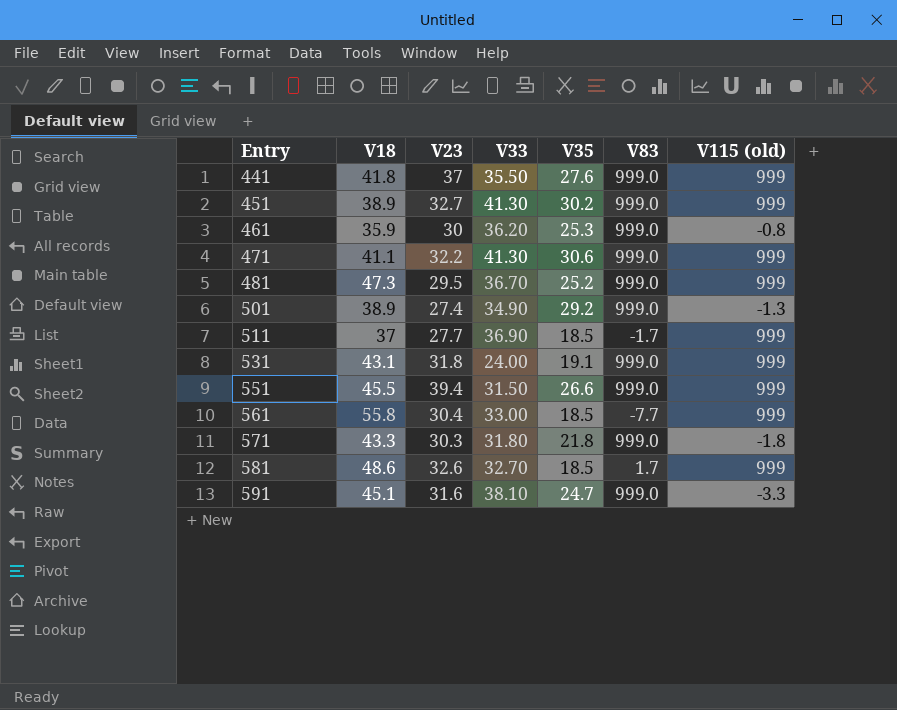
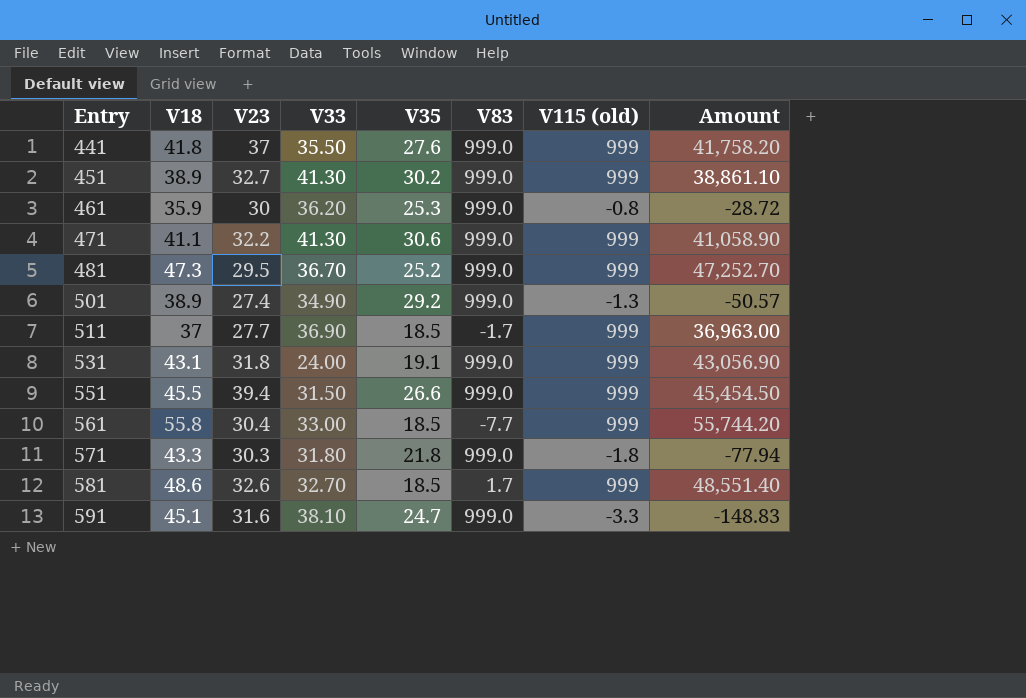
column Amount | formula: none -> [V18] * [V115 (old)]

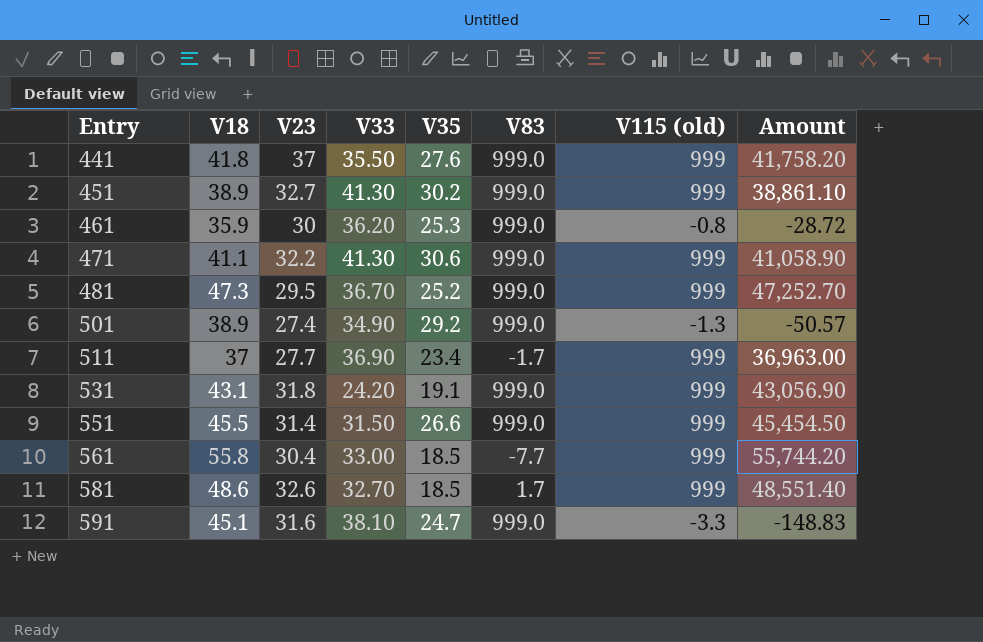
row 571: 43.3 | 30.3 | 31.80 | 21.8 | 999.0 | -1.8 | -77.94 -> none
511 | V35: 18.5 -> 23.4
531 | V33: 24.00 -> 24.20
551 | V23: 39.4 -> 31.4

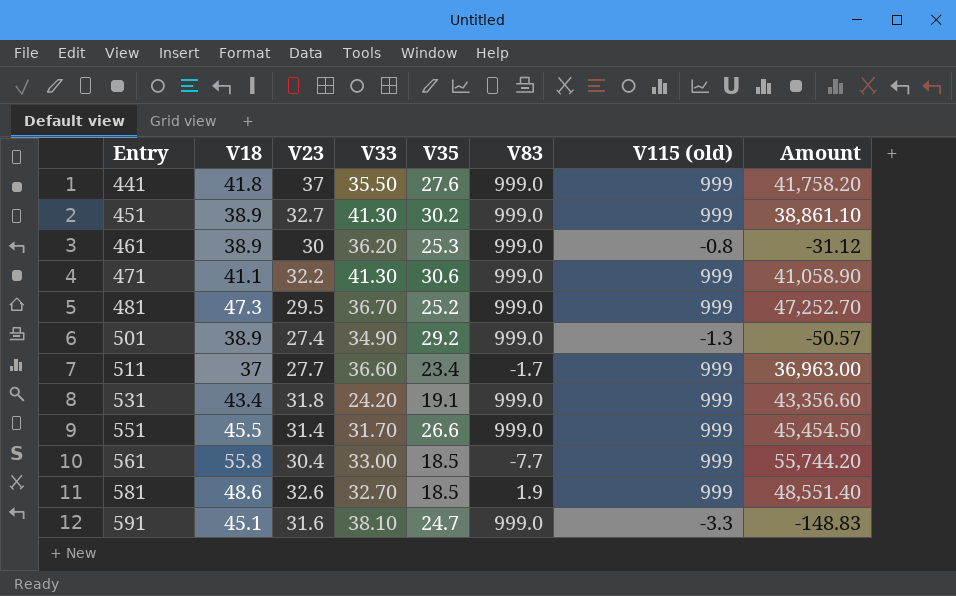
461 | V18: 35.9 -> 38.9
461 | Amount: -28.72 -> -31.12
511 | V33: 36.90 -> 36.60
531 | V18: 43.1 -> 43.4
531 | Amount: 43,056.90 -> 43,356.60
551 | V33: 31.50 -> 31.70
581 | V83: 1.7 -> 1.9

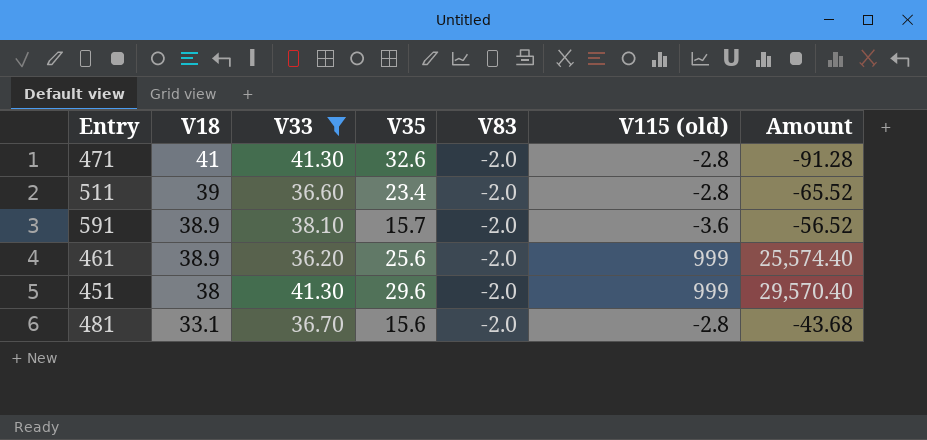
filter: none -> V33 >= 36.20
row order: Entry ascending -> V18 descending
column V23 | position: 3 -> none
column Amount | formula: [V18] * [V115 (old)] -> [V35] * [V115 (old)]
471 | V18: 41.1 -> 41
471 | V35: 30.6 -> 32.6
471 | V83: 999.0 -> -2.0
471 | V115 (old): 999 -> -2.8
511 | V18: 37 -> 39
511 | V83: -1.7 -> -2.0
511 | V115 (old): 999 -> -2.8
591 | V18: 45.1 -> 38.9
591 | V35: 24.7 -> 15.7
591 | V83: 999.0 -> -2.0
591 | V115 (old): -3.3 -> -3.6
461 | V35: 25.3 -> 25.6
461 | V83: 999.0 -> -2.0
461 | V115 (old): -0.8 -> 999
451 | V18: 38.9 -> 38
451 | V35: 30.2 -> 29.6
451 | V83: 999.0 -> -2.0
481 | V18: 47.3 -> 33.1
481 | V35: 25.2 -> 15.6
481 | V83: 999.0 -> -2.0
481 | V115 (old): 999 -> -2.8

